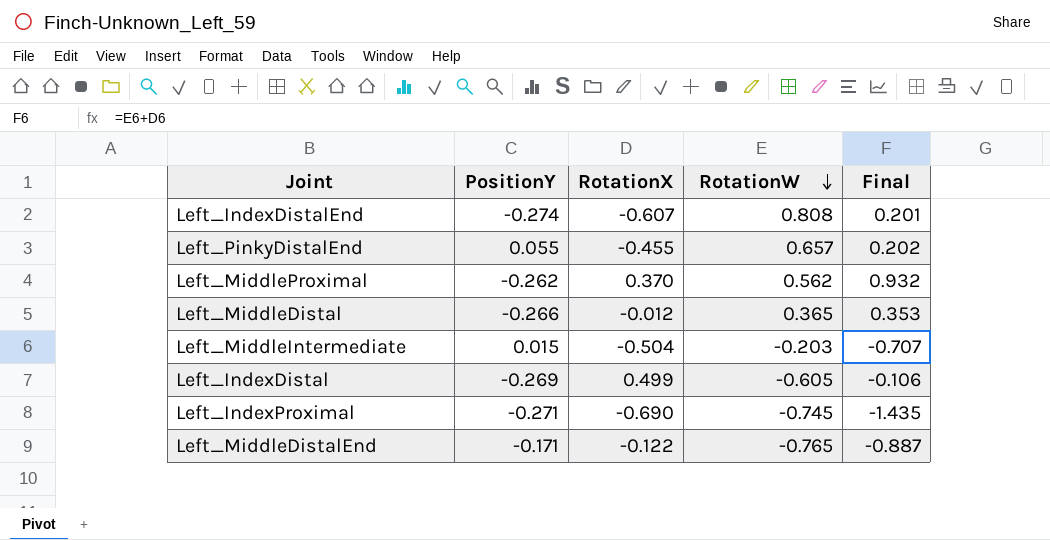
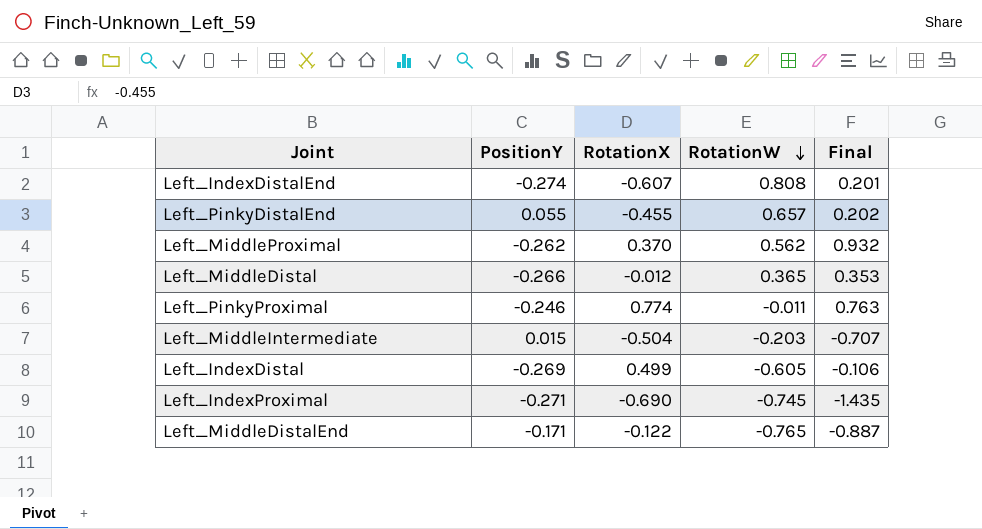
row Left_PinkyProximal: none -> -0.246 | 0.774 | -0.011 | 0.763

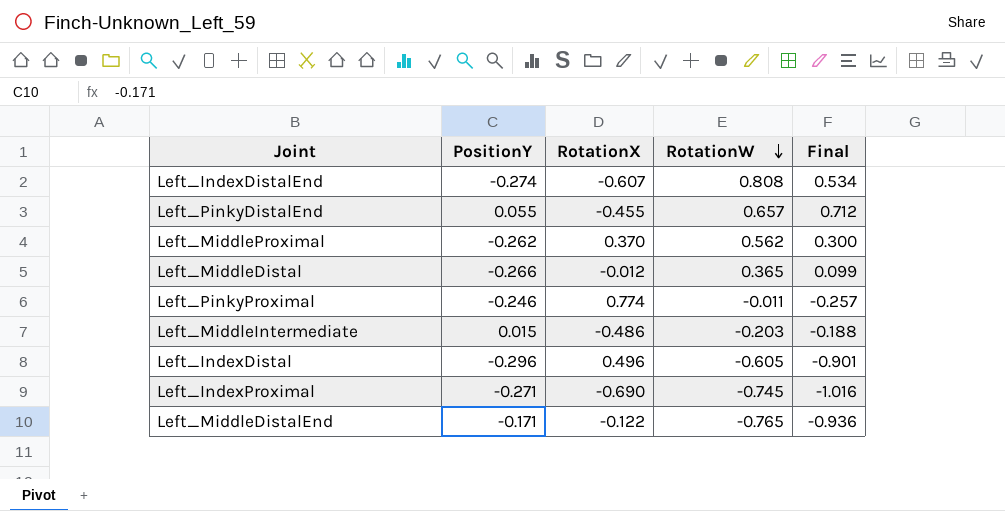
column Final | formula: [RotationX] + [RotationW] -> [PositionY] + [RotationW]
Left_MiddleIntermediate | RotationX: -0.504 -> -0.486
Left_IndexDistal | PositionY: -0.269 -> -0.296
Left_IndexDistal | RotationX: 0.499 -> 0.496

